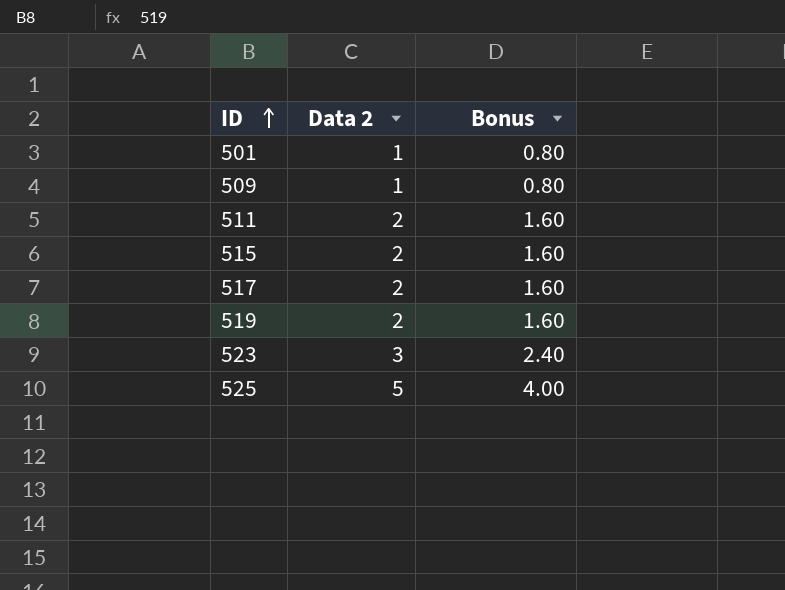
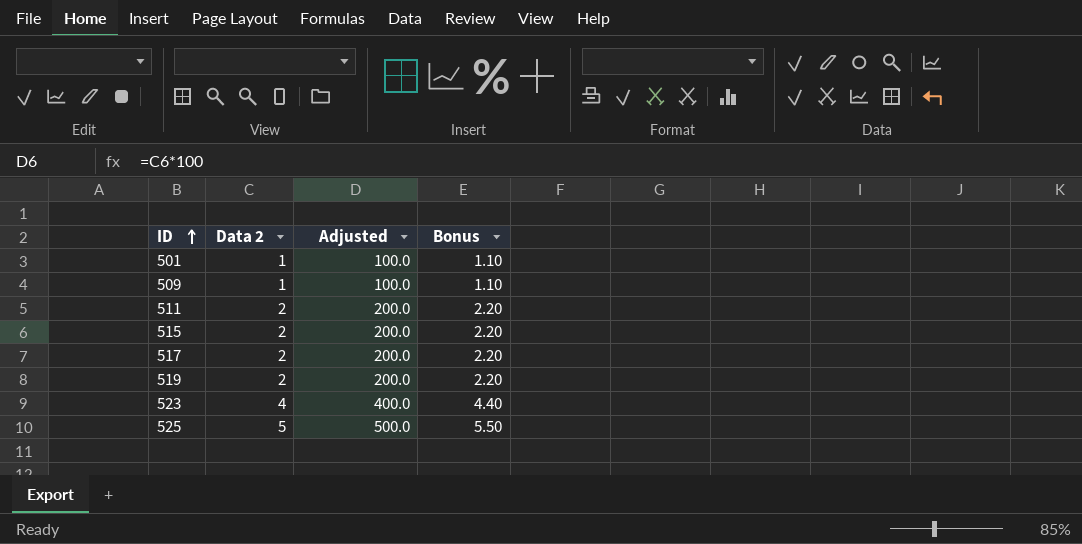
column Adjusted | formula: none -> [Data 2] * 100
column Bonus | formula: [Data 2] * 0.8 -> [Data 2] * 1.1
523 | Data 2: 3 -> 4

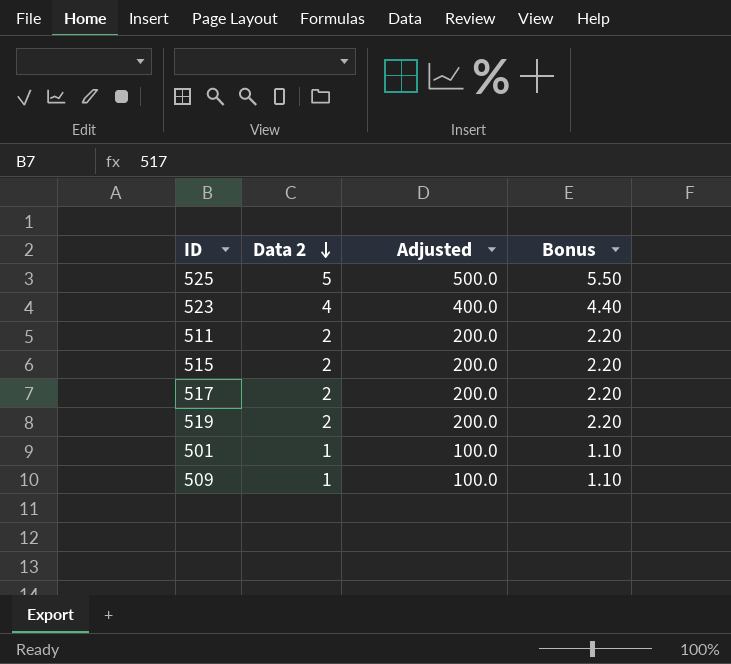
row order: ID ascending -> Data 2 descending

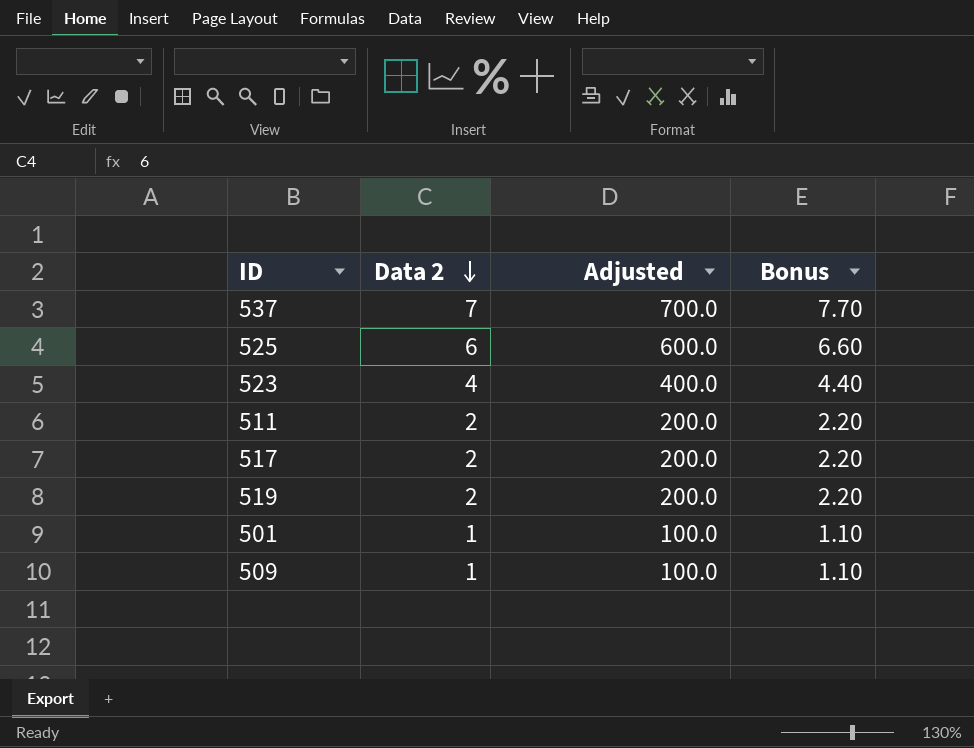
row 515: 2 | 200.0 | 2.20 -> none
row 537: none -> 7 | 700.0 | 7.70
525 | Data 2: 5 -> 6
525 | Adjusted: 500.0 -> 600.0
525 | Bonus: 5.50 -> 6.60

